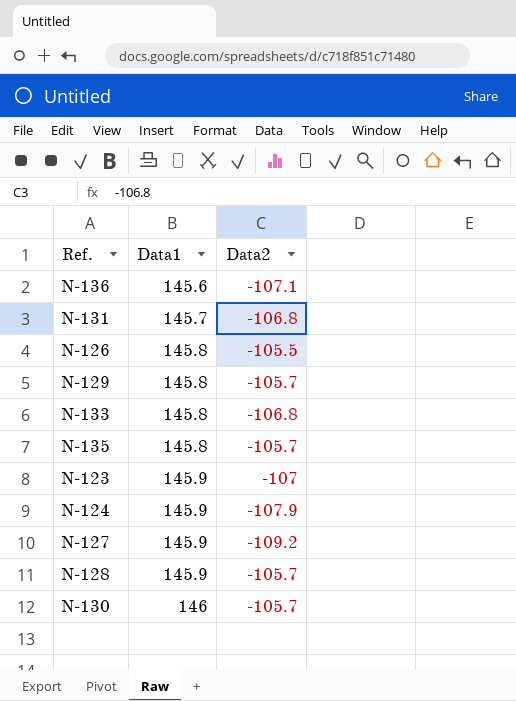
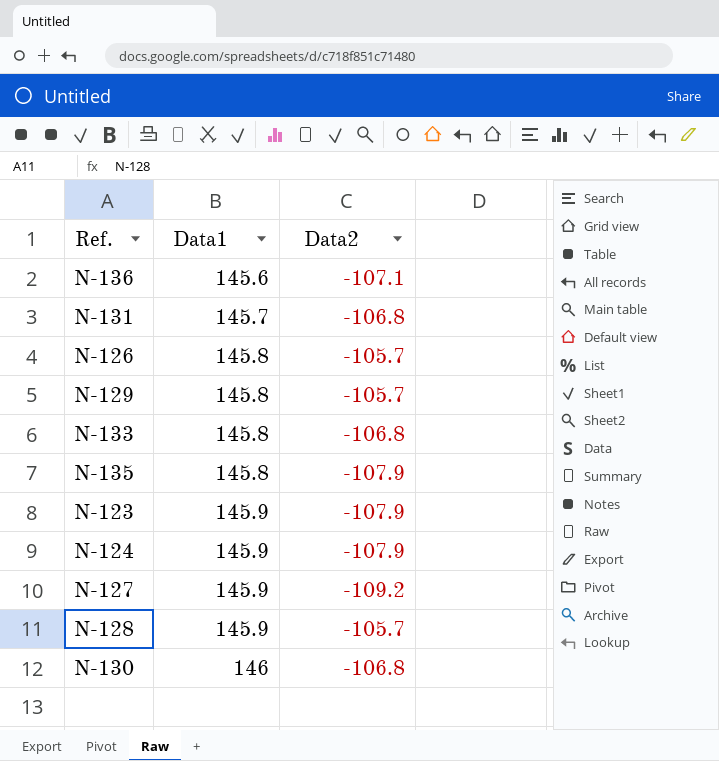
N-126 | Data2: -105.5 -> -105.7
N-135 | Data2: -105.7 -> -107.9
N-123 | Data2: -107 -> -107.9
N-130 | Data2: -105.7 -> -106.8

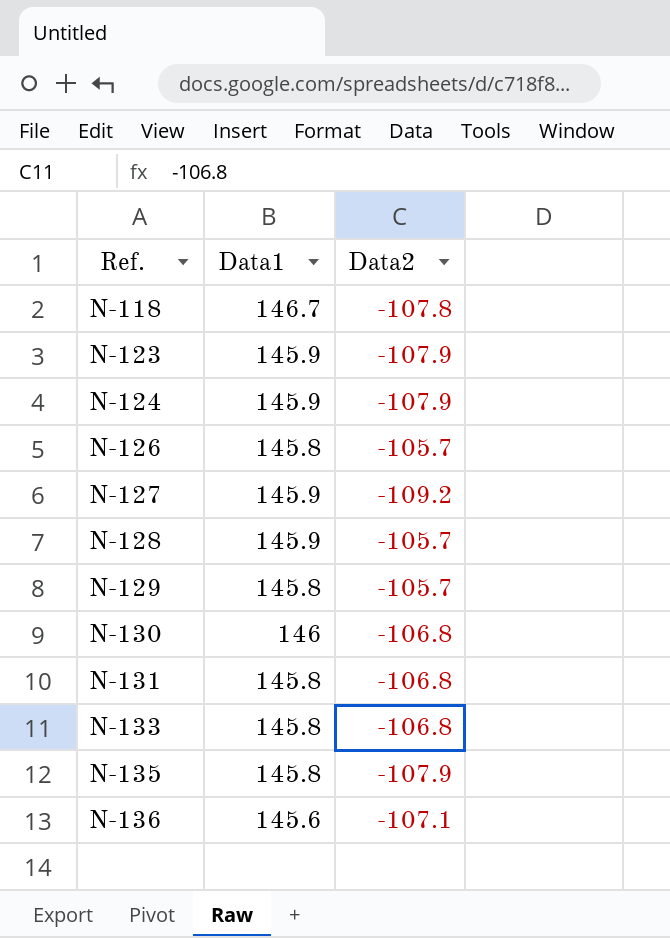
row order: Data1 ascending -> Ref. ascending
row N-118: none -> 146.7 | -107.8
N-131 | Data1: 145.7 -> 145.8

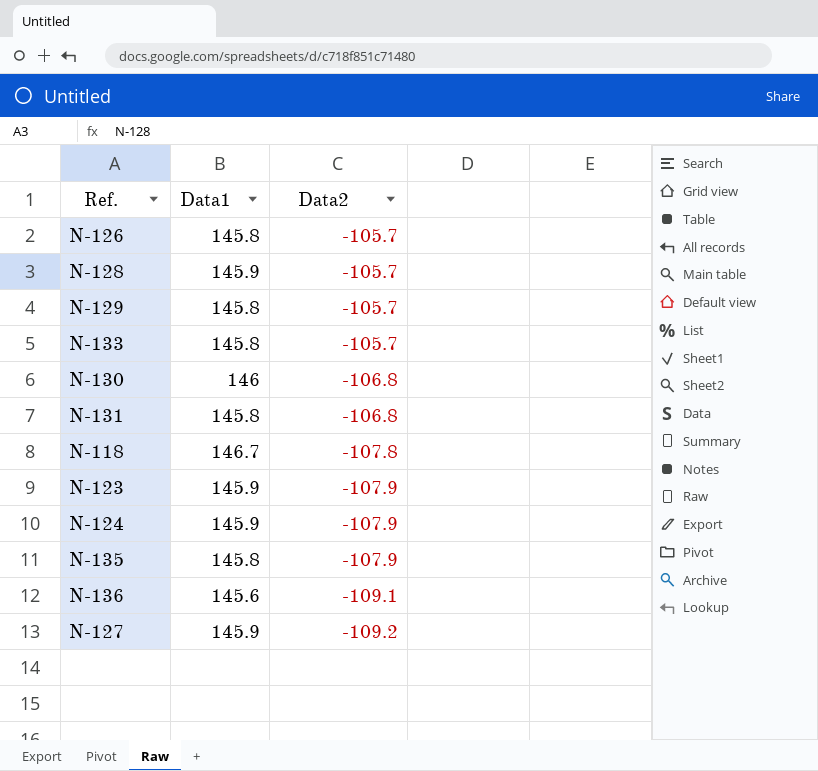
row order: Ref. ascending -> Data2 descending
N-133 | Data2: -106.8 -> -105.7
N-136 | Data2: -107.1 -> -109.1

